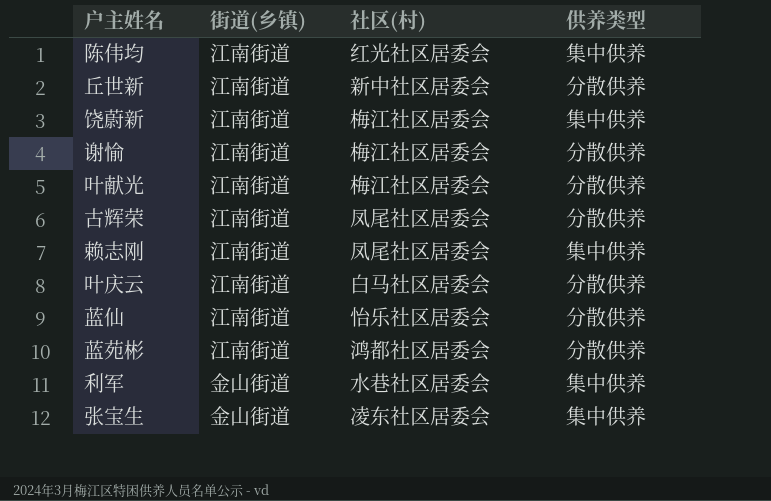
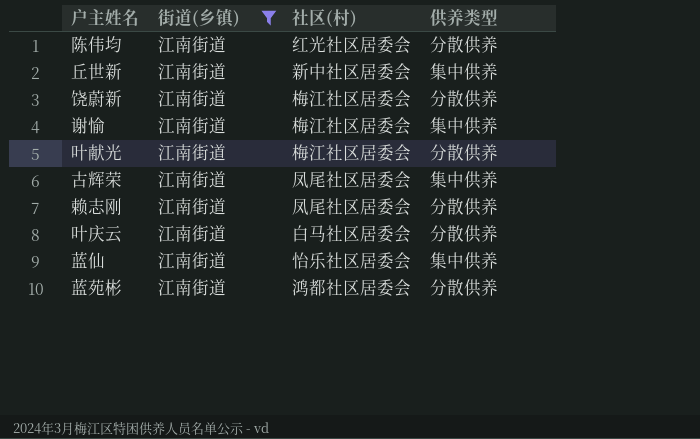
filter: none -> 街道(乡镇) = 江南街道
陈伟均 | 供养类型: 集中供养 -> 分散供养
丘世新 | 供养类型: 分散供养 -> 集中供养
饶蔚新 | 供养类型: 集中供养 -> 分散供养
谢愉 | 供养类型: 分散供养 -> 集中供养
古辉荣 | 供养类型: 分散供养 -> 集中供养
赖志刚 | 供养类型: 集中供养 -> 分散供养
蓝仙 | 供养类型: 分散供养 -> 集中供养

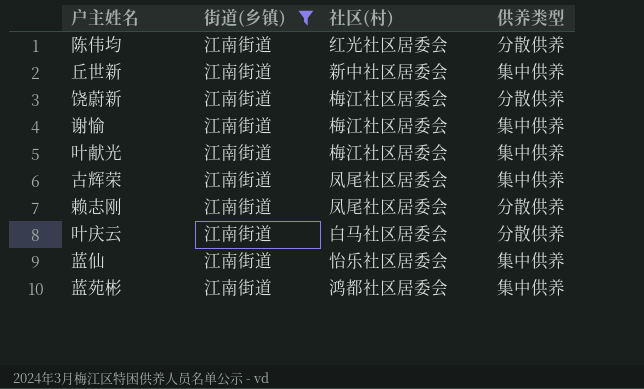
叶献光 | 供养类型: 分散供养 -> 集中供养
蓝苑彬 | 供养类型: 分散供养 -> 集中供养

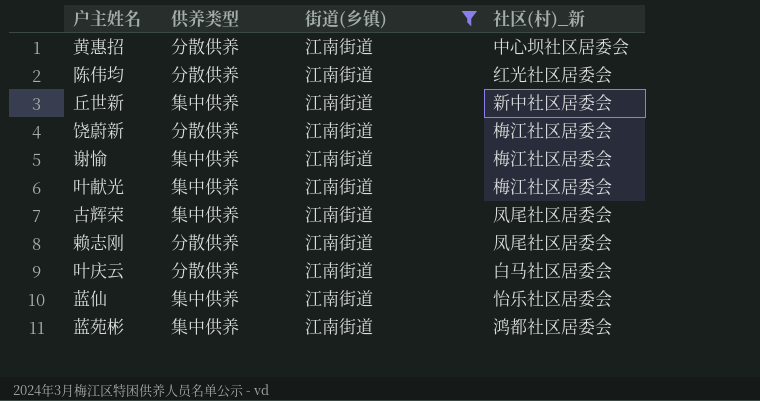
column 供养类型 | position: 4 -> 2
column name: 社区(村) -> 社区(村)_新
row 黄惠招: none -> 分散供养 | 江南街道 | 中心坝社区居委会

